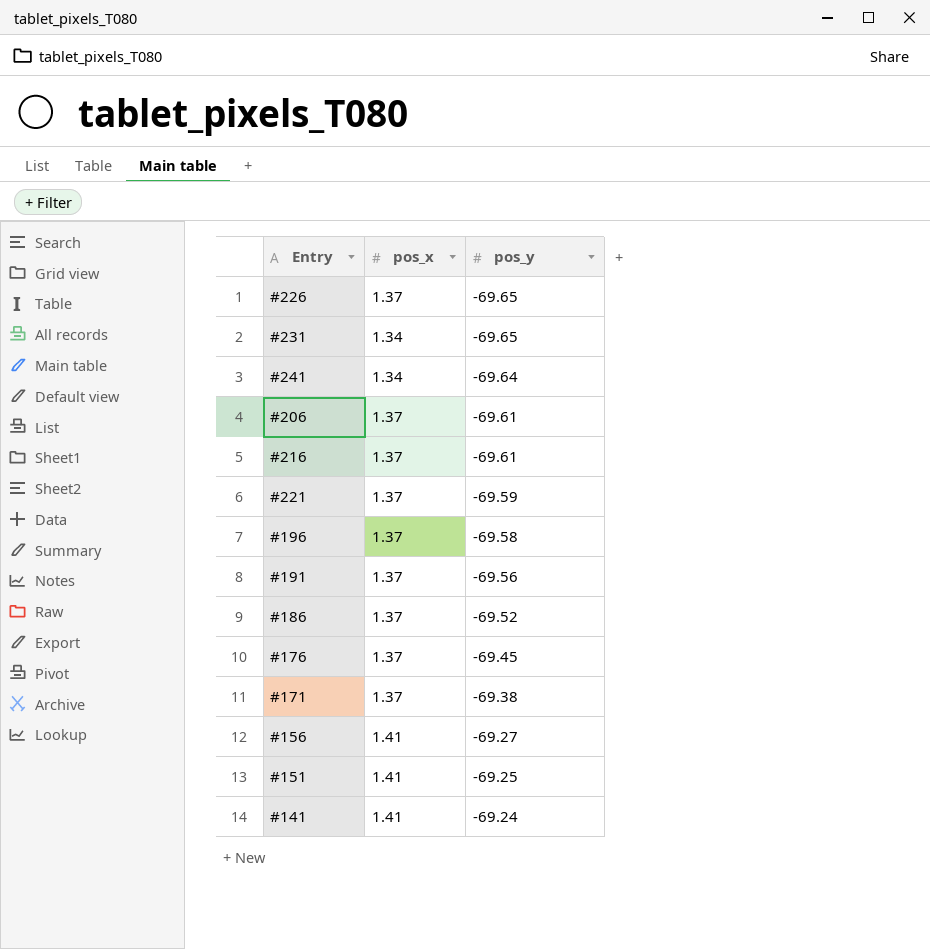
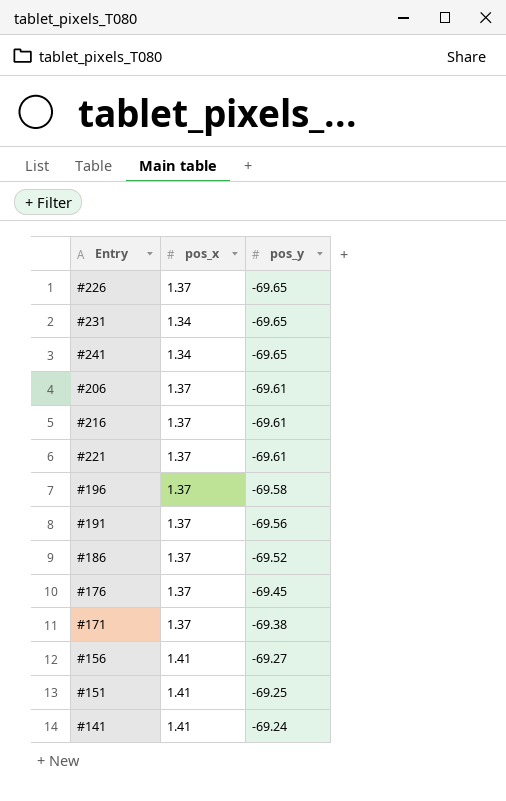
#241 | pos_y: -69.64 -> -69.65
#221 | pos_y: -69.59 -> -69.61

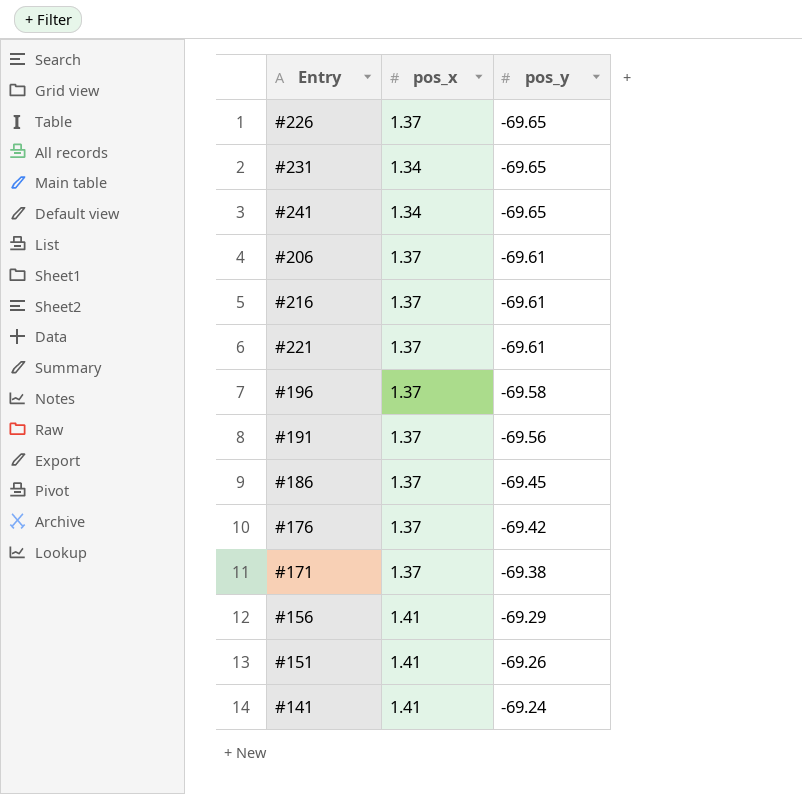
#186 | pos_y: -69.52 -> -69.45
#176 | pos_y: -69.45 -> -69.42
#156 | pos_y: -69.27 -> -69.29
#151 | pos_y: -69.25 -> -69.26

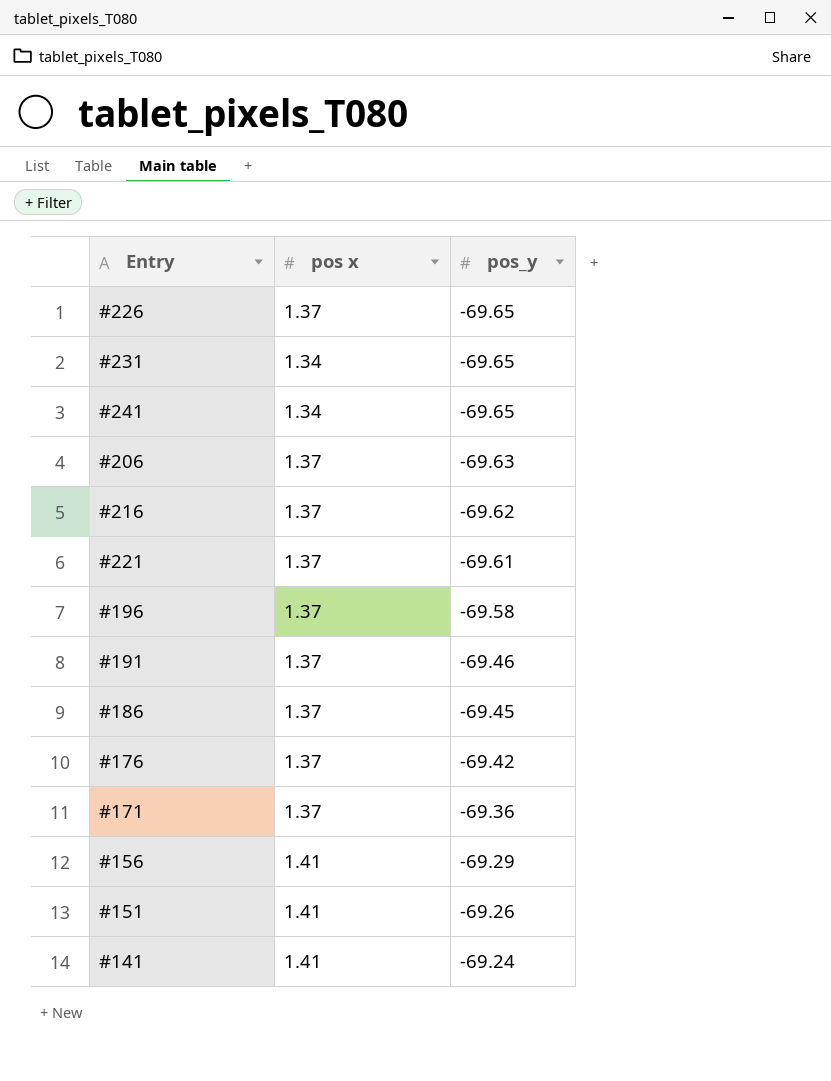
column name: pos_x -> pos x
#206 | pos_y: -69.61 -> -69.63
#216 | pos_y: -69.61 -> -69.62
#191 | pos_y: -69.56 -> -69.46
#171 | pos_y: -69.38 -> -69.36

